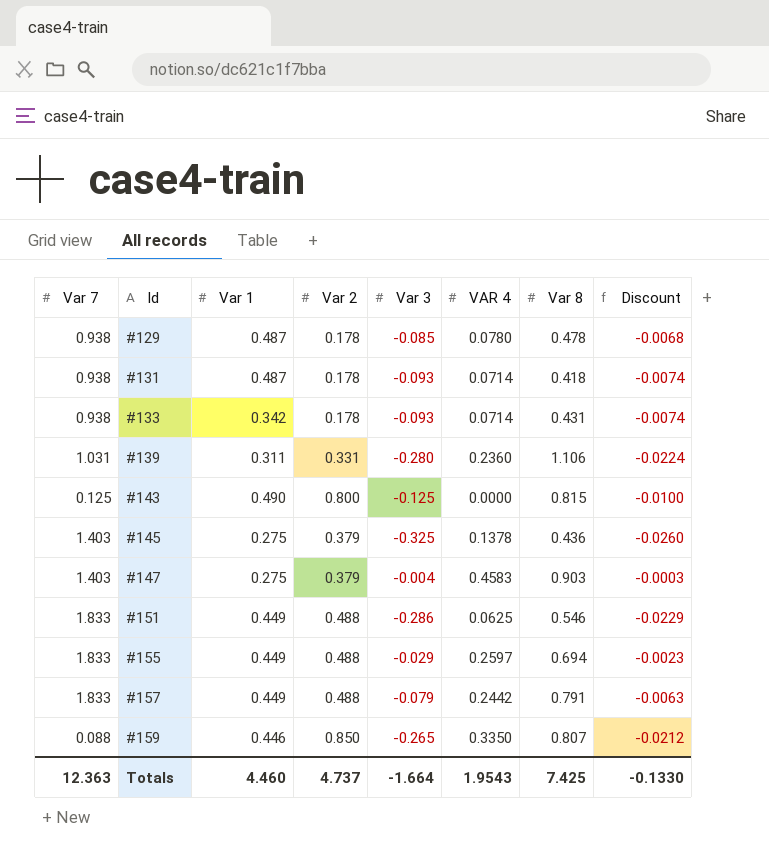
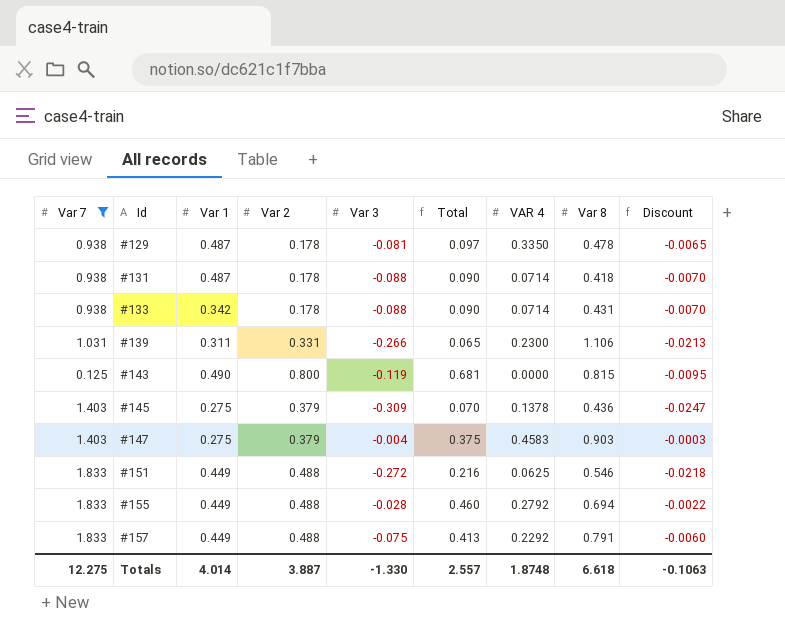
filter: none -> Var 7 != 0.088
column Total | formula: none -> [Var 2] + [Var 3]
#129 | Var 3: -0.085 -> -0.081
#129 | VAR 4: 0.0780 -> 0.3350
#129 | Discount: -0.0068 -> -0.0065
#131 | Var 3: -0.093 -> -0.088
#131 | Discount: -0.0074 -> -0.0070
#133 | Var 3: -0.093 -> -0.088
#133 | Discount: -0.0074 -> -0.0070
#139 | Var 3: -0.280 -> -0.266
#139 | VAR 4: 0.2360 -> 0.2300
#139 | Discount: -0.0224 -> -0.0213
#143 | Var 3: -0.125 -> -0.119
#143 | Discount: -0.0100 -> -0.0095
#145 | Var 3: -0.325 -> -0.309
#145 | Discount: -0.0260 -> -0.0247
#151 | Var 3: -0.286 -> -0.272
#151 | Discount: -0.0229 -> -0.0218
#155 | Var 3: -0.029 -> -0.028
#155 | VAR 4: 0.2597 -> 0.2792
#155 | Discount: -0.0023 -> -0.0022
#157 | Var 3: -0.079 -> -0.075
#157 | VAR 4: 0.2442 -> 0.2292
#157 | Discount: -0.0063 -> -0.0060
Totals | Var 7: 12.363 -> 12.275
Totals | Var 1: 4.460 -> 4.014
Totals | Var 2: 4.737 -> 3.887
Totals | Var 3: -1.664 -> -1.330
Totals | VAR 4: 1.9543 -> 1.8748
Totals | Var 8: 7.425 -> 6.618
Totals | Discount: -0.1330 -> -0.1063

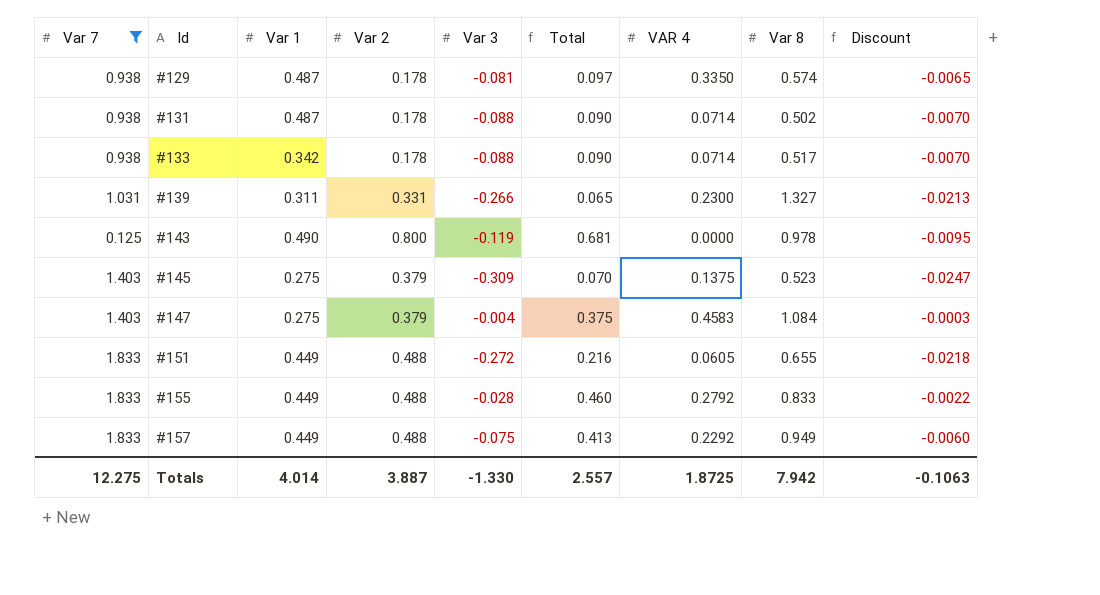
#129 | Var 8: 0.478 -> 0.574
#131 | Var 8: 0.418 -> 0.502
#133 | Var 8: 0.431 -> 0.517
#139 | Var 8: 1.106 -> 1.327
#143 | Var 8: 0.815 -> 0.978
#145 | VAR 4: 0.1378 -> 0.1375
#145 | Var 8: 0.436 -> 0.523
#147 | Var 8: 0.903 -> 1.084
#151 | VAR 4: 0.0625 -> 0.0605
#151 | Var 8: 0.546 -> 0.655
#155 | Var 8: 0.694 -> 0.833
#157 | Var 8: 0.791 -> 0.949
Totals | VAR 4: 1.8748 -> 1.8725
Totals | Var 8: 6.618 -> 7.942

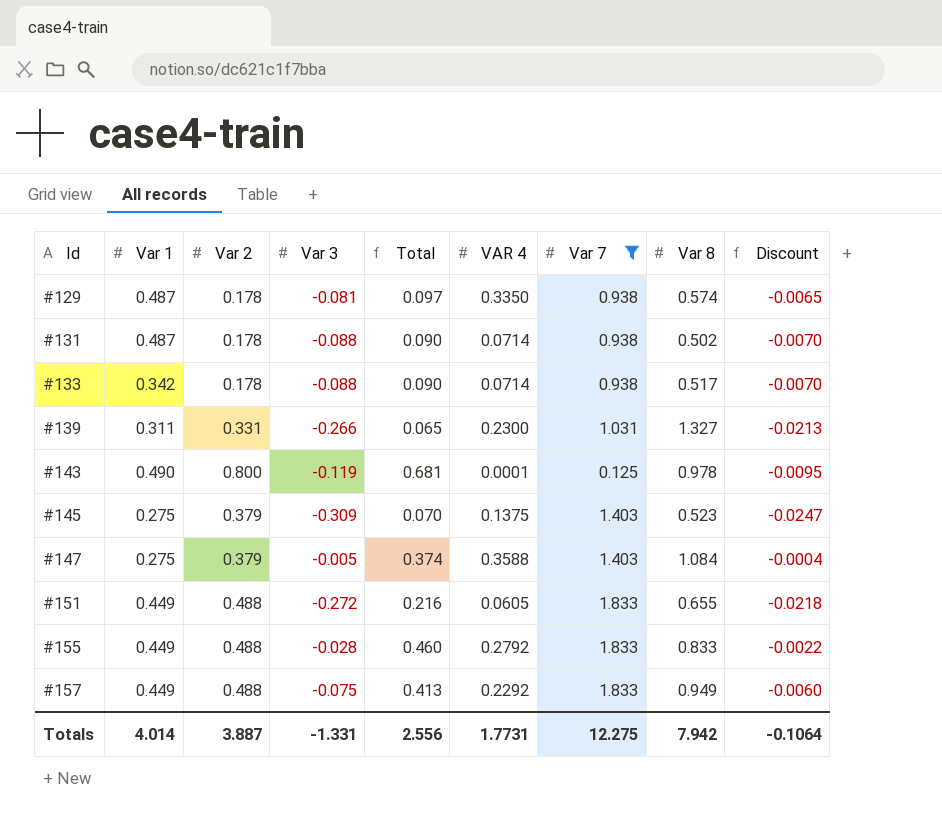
column Var 7 | position: 1 -> 7
#143 | VAR 4: 0.0000 -> 0.0001
#147 | Var 3: -0.004 -> -0.005
#147 | Total: 0.375 -> 0.374
#147 | VAR 4: 0.4583 -> 0.3588
#147 | Discount: -0.0003 -> -0.0004
Totals | Var 3: -1.330 -> -1.331
Totals | Total: 2.557 -> 2.556
Totals | VAR 4: 1.8725 -> 1.7731
Totals | Discount: -0.1063 -> -0.1064

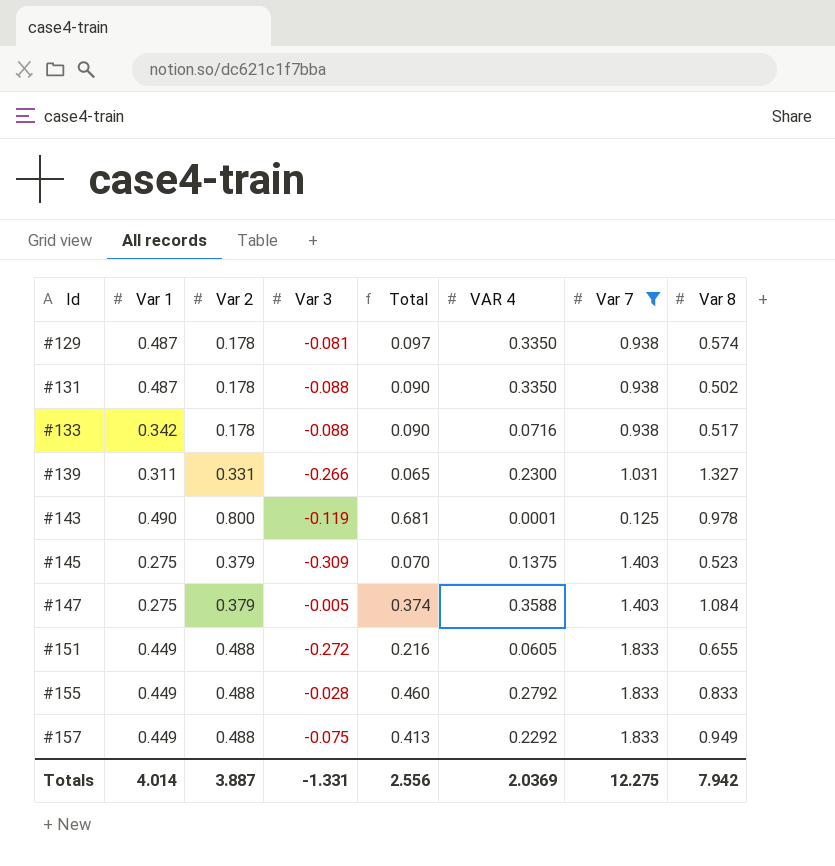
column Discount | formula: [Var 3] * 0.08 -> none
#131 | VAR 4: 0.0714 -> 0.3350
#133 | VAR 4: 0.0714 -> 0.0716
Totals | VAR 4: 1.7731 -> 2.0369

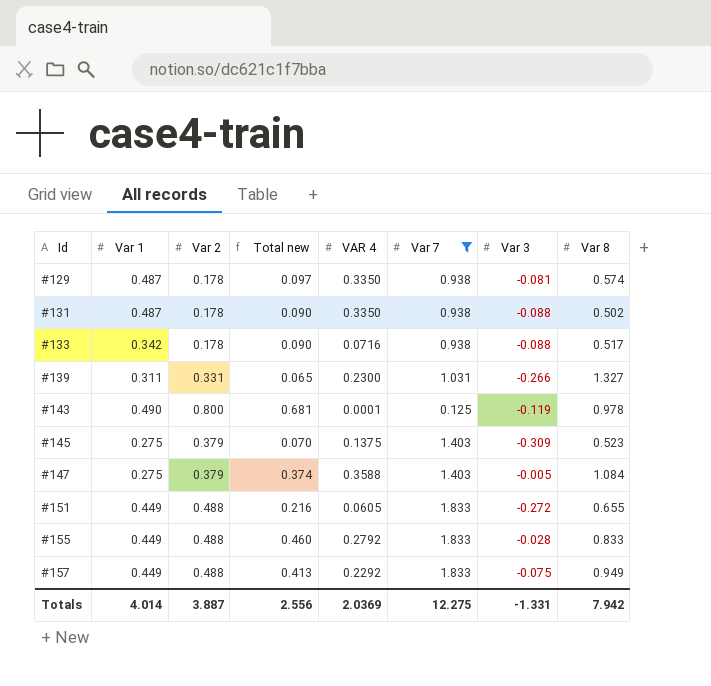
column name: Total -> Total new
column Var 3 | position: 4 -> 7

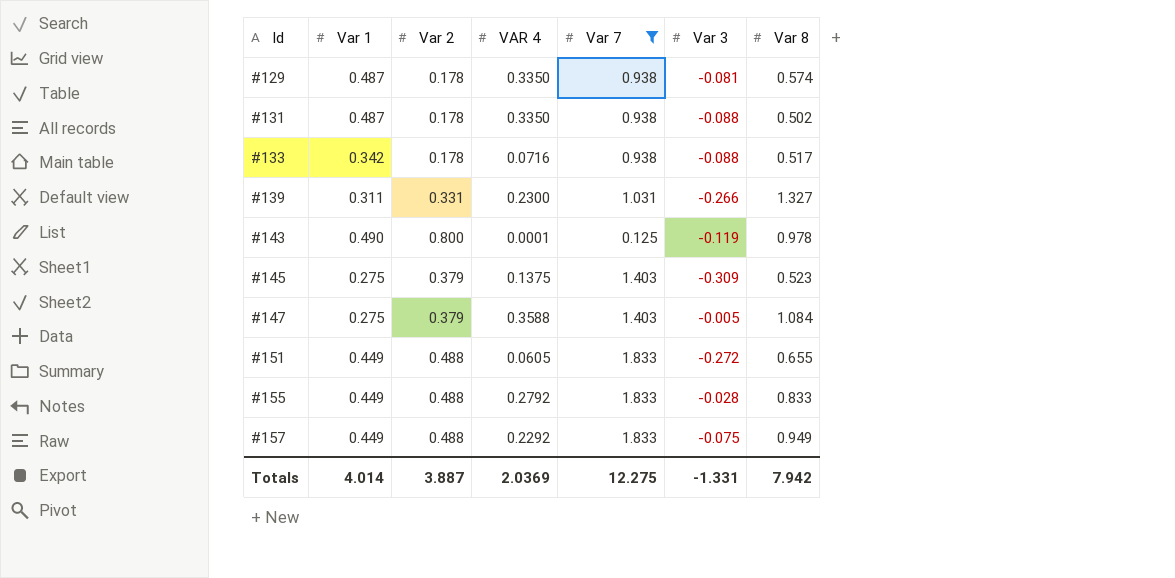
column Total new | formula: [Var 2] + [Var 3] -> none

